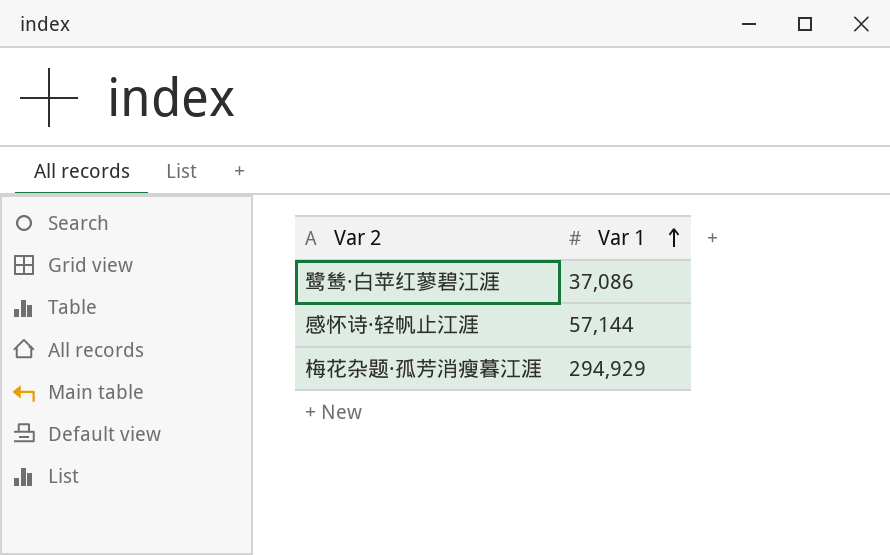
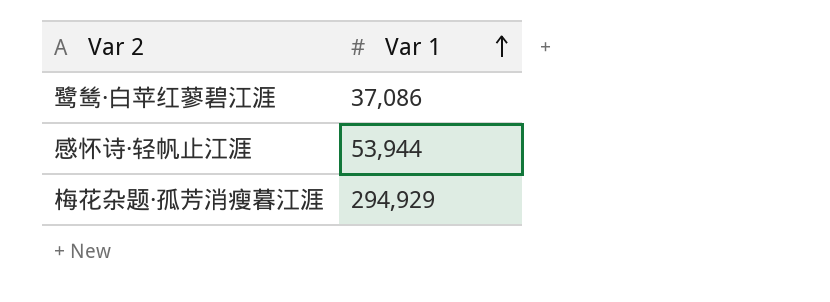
感怀诗·轻帆止江涯 | Var 1: 57,144 -> 53,944

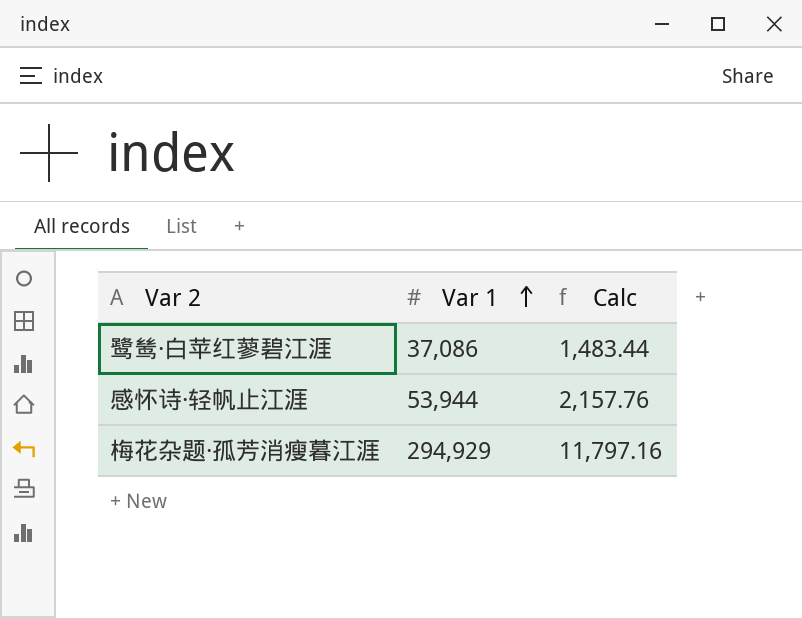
column Calc | formula: none -> [Var 1] * 0.04

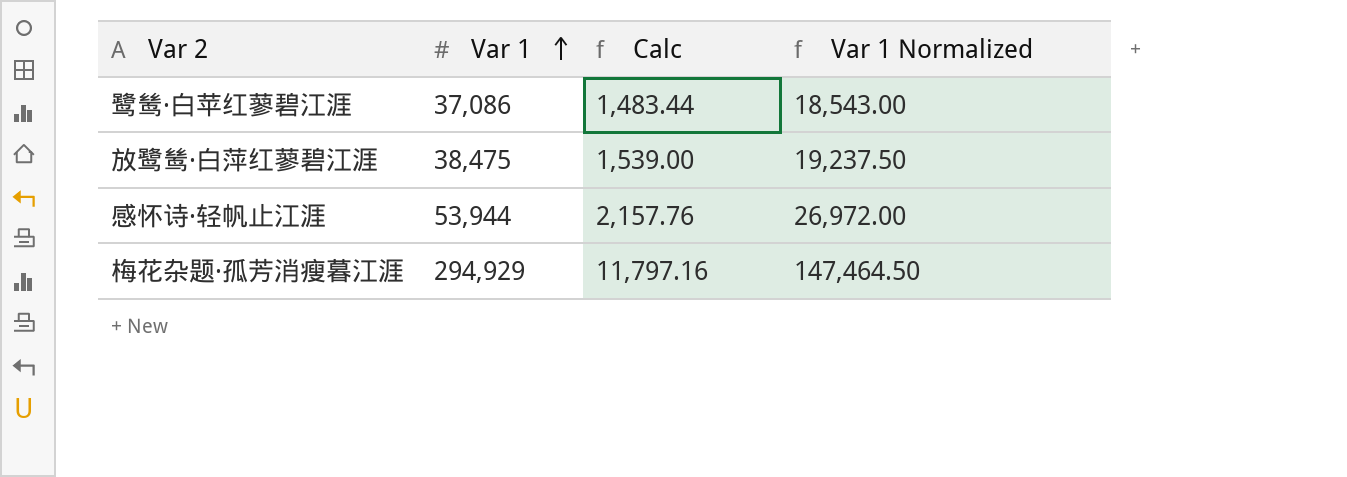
column Var 1 Normalized | formula: none -> [Var 1] * 0.5
row 放鹭鸶·白萍红蓼碧江涯: none -> 38,475 | 1,539.00 | 19,237.50

